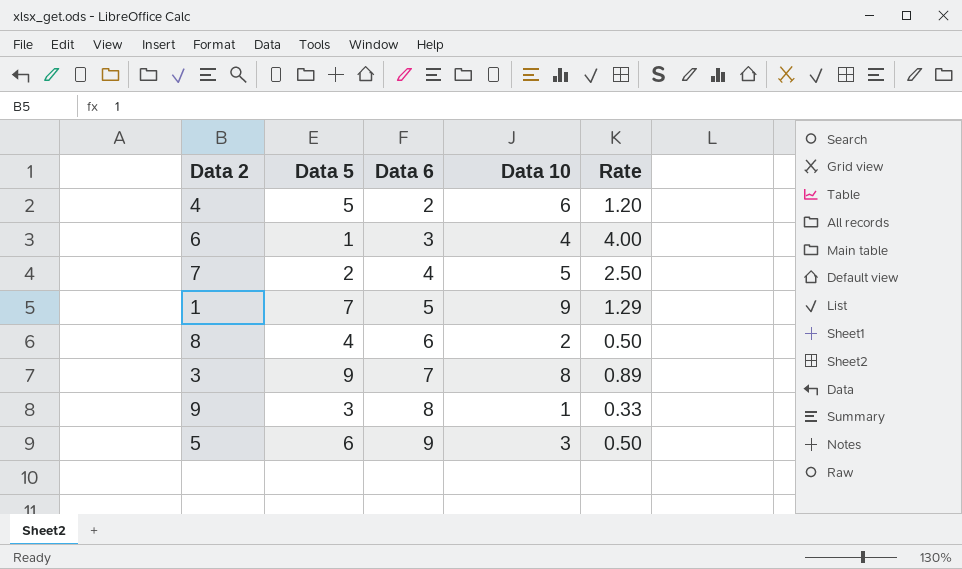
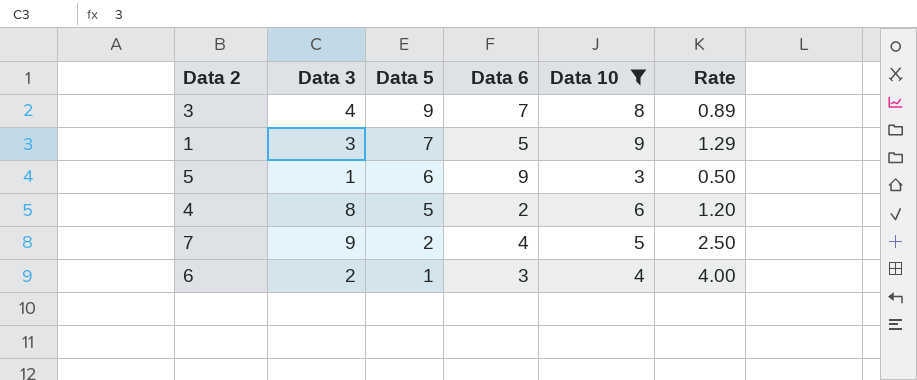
filter: none -> Data 10 >= 3
row order: Data 6 ascending -> Data 5 descending
column Data 3 | position: none -> 2

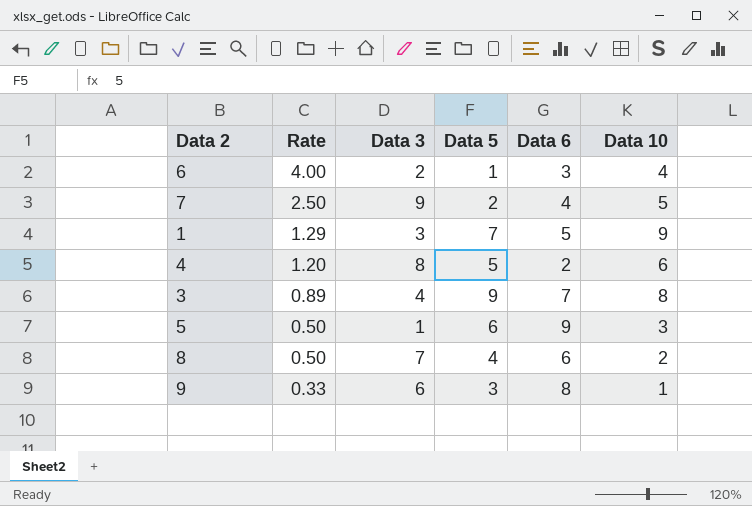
filter: Data 10 >= 3 -> none
row order: Data 5 descending -> Rate descending
column Rate | position: 6 -> 2

